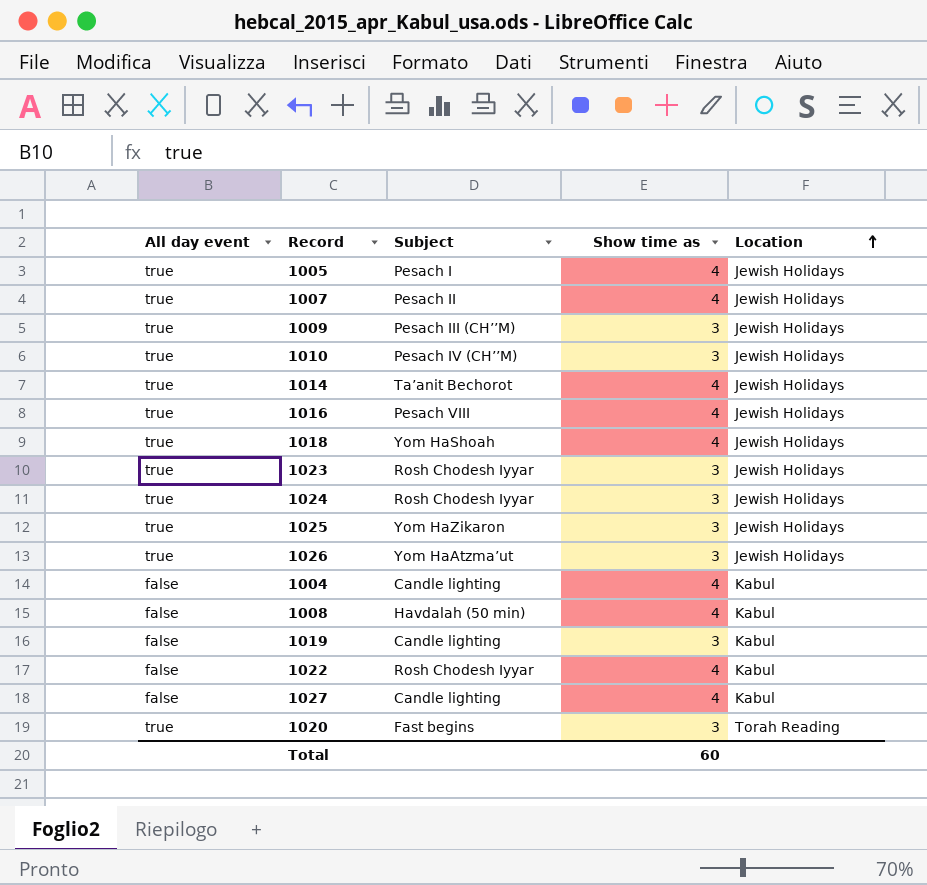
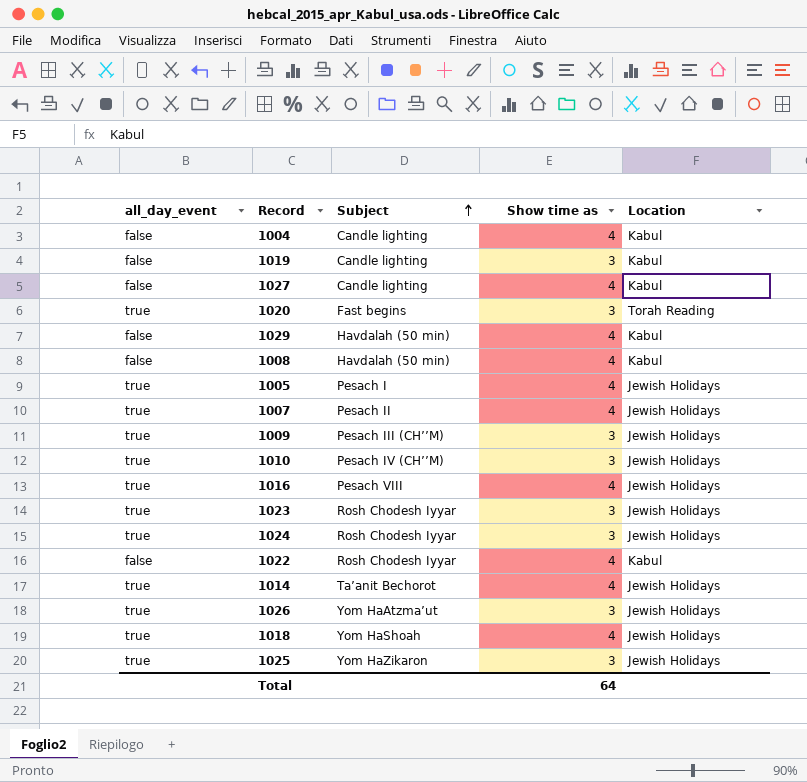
row order: Location ascending -> Subject ascending
column name: All day event -> all_day_event
row 1029: none -> false | Havdalah (50 min) | 4 | Kabul
Total | Show time as: 60 -> 64

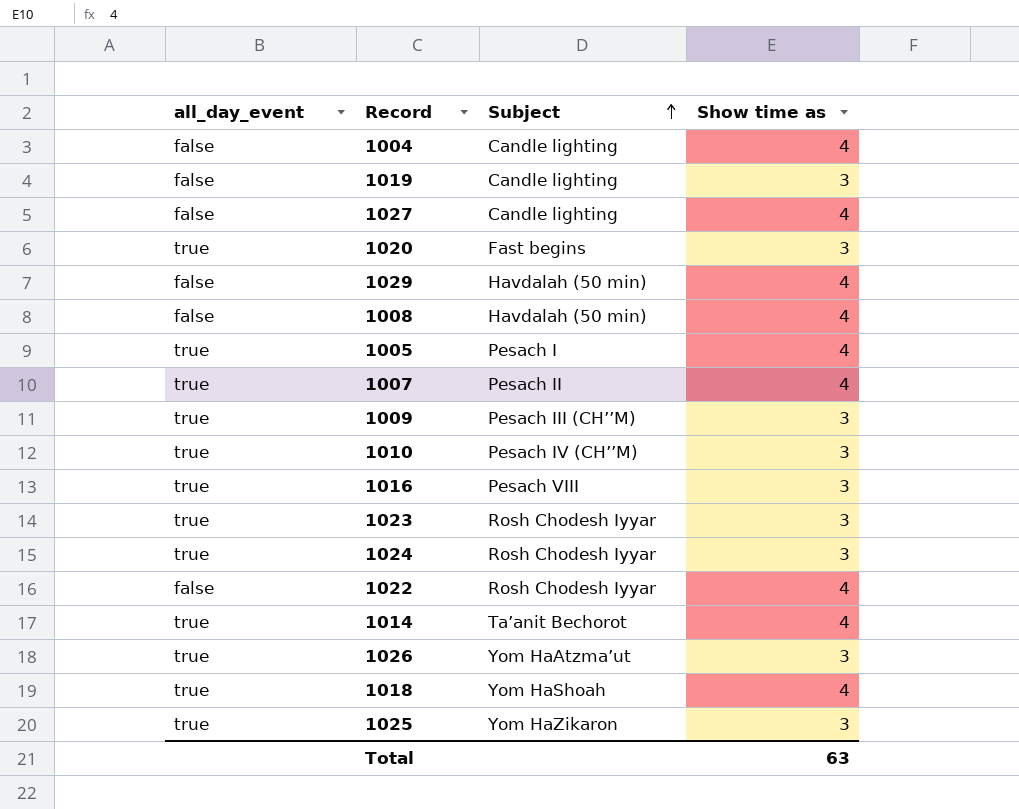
column Location | position: 5 -> none
1016 | Show time as: 4 -> 3
Total | Show time as: 64 -> 63

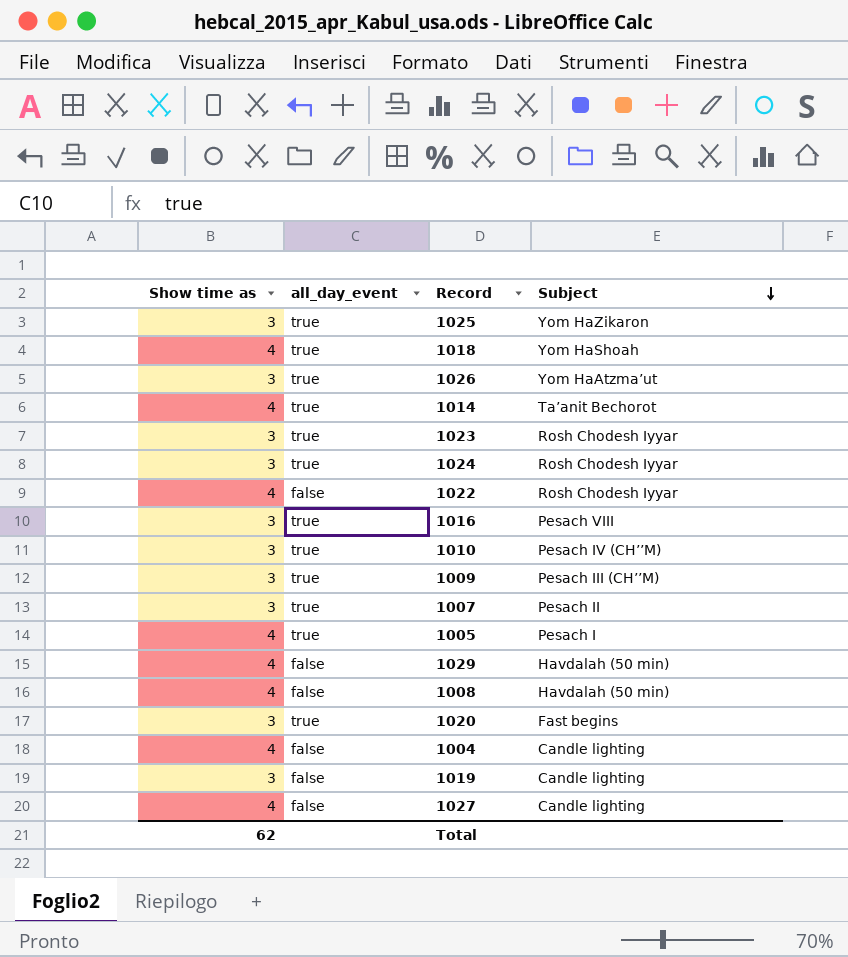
row order: Subject ascending -> Subject descending
column Show time as | position: 4 -> 1
1007 | Show time as: 4 -> 3
Total | Show time as: 63 -> 62

